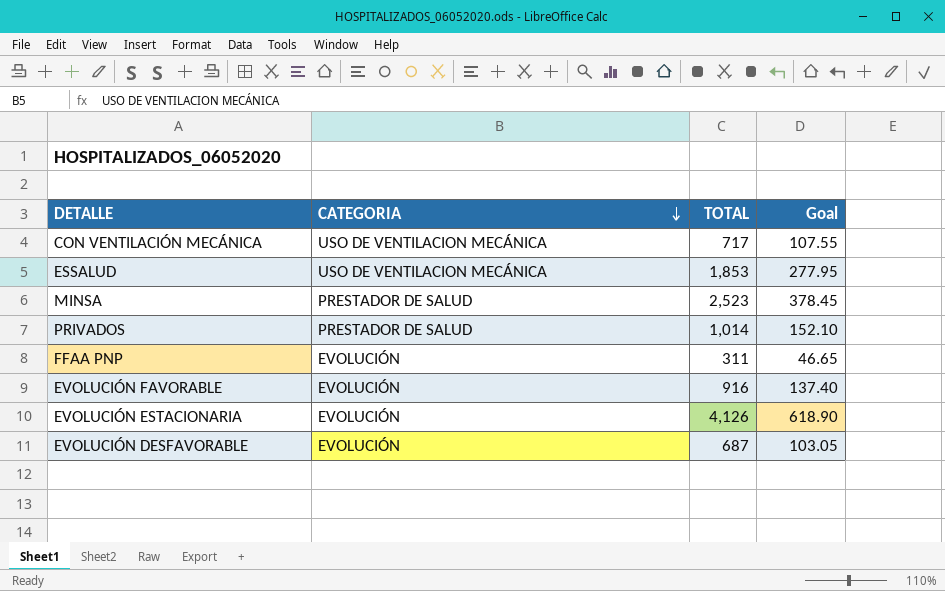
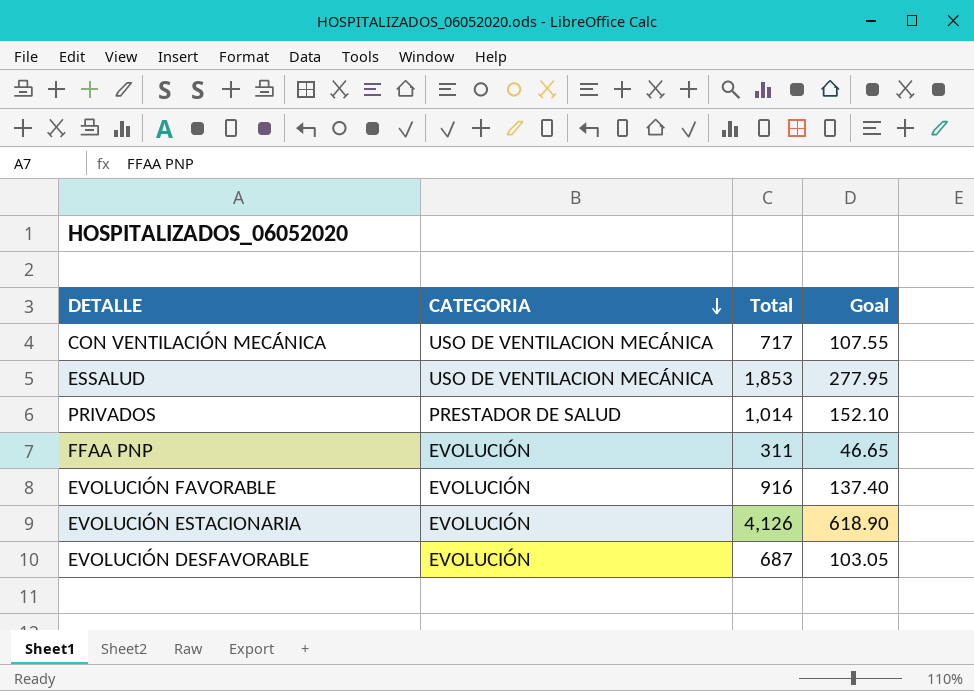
column name: TOTAL -> Total
row MINSA: PRESTADOR DE SALUD | 2,523 | 378.45 -> none

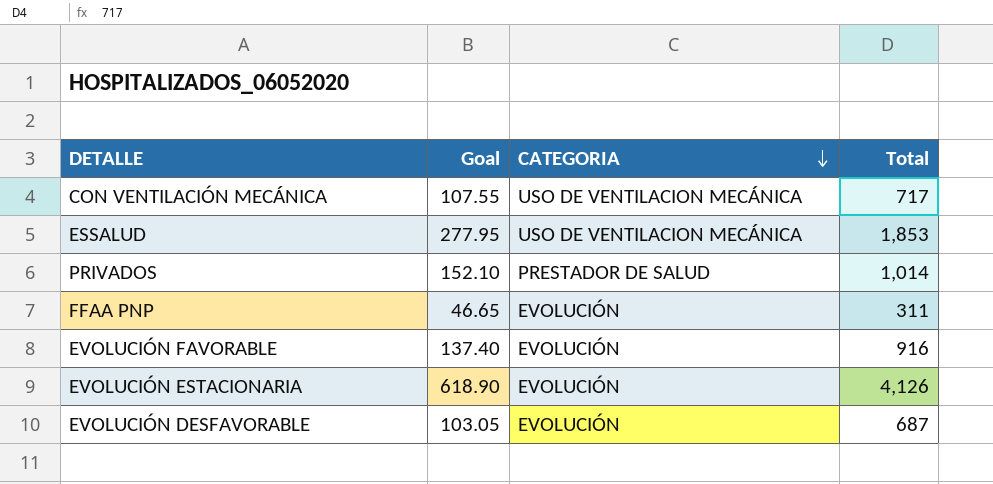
column Goal | position: 4 -> 2

